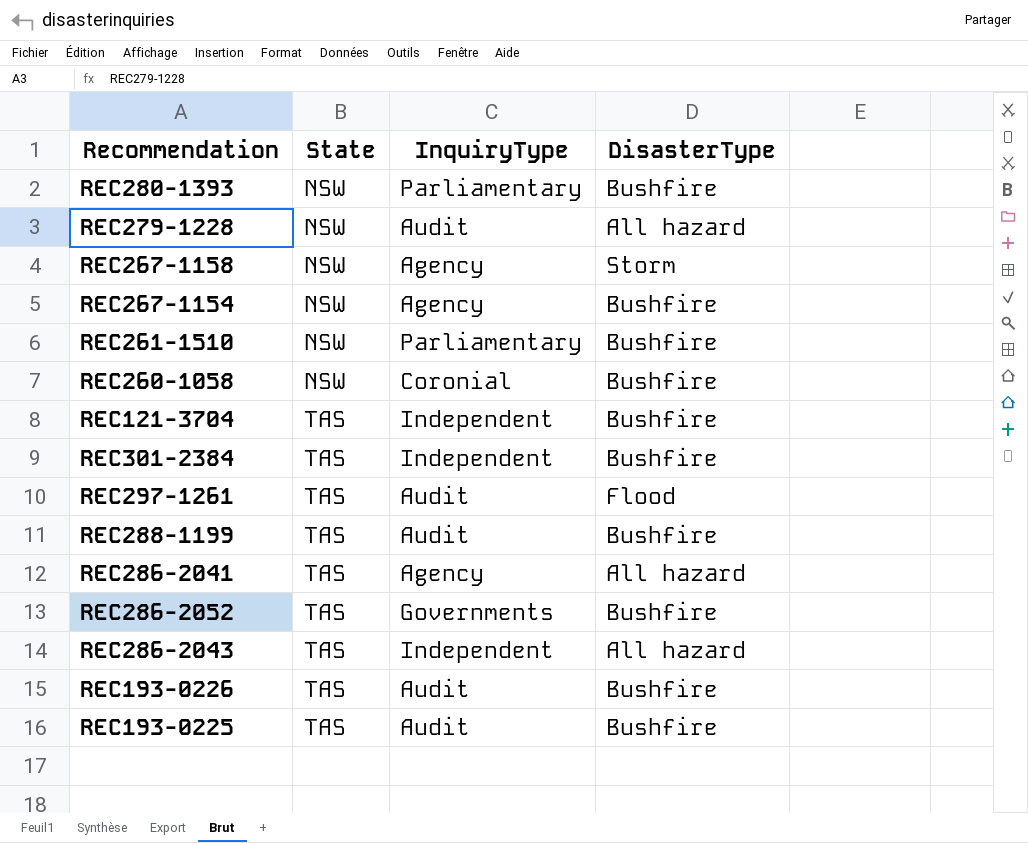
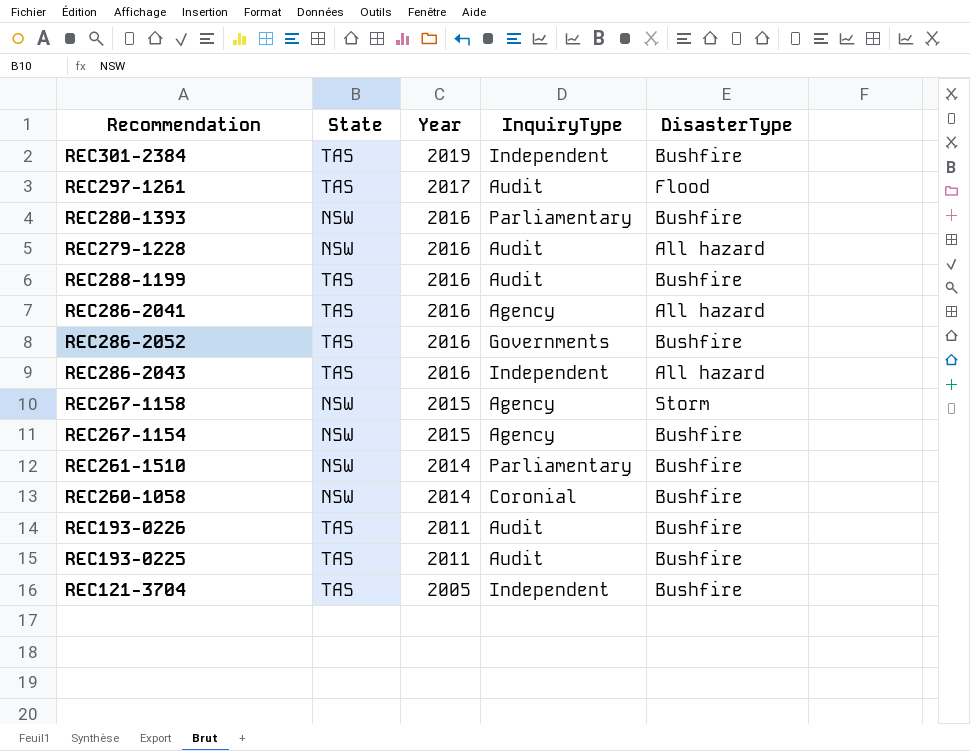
row order: State ascending -> Year descending
column Year | position: none -> 3

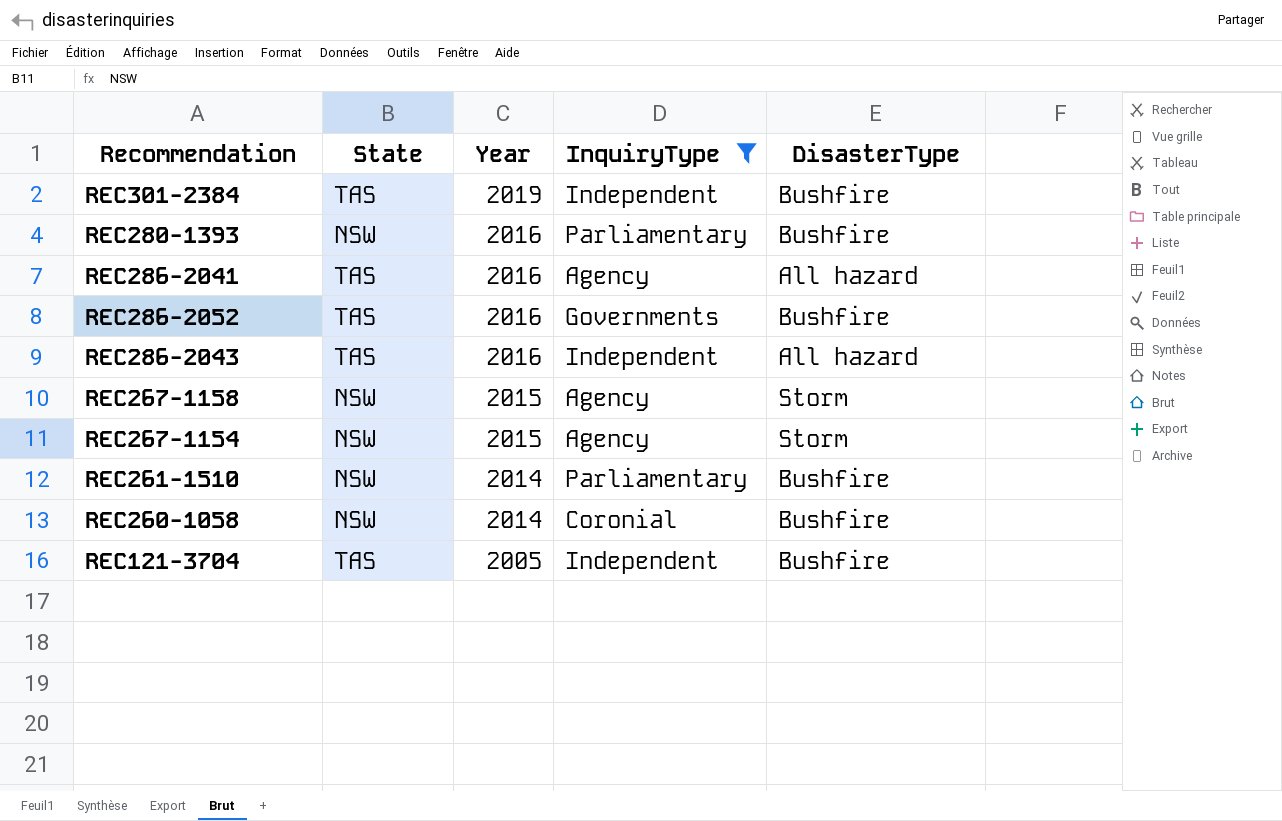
filter: none -> InquiryType != Audit
REC267-1154 | DisasterType: Bushfire -> Storm

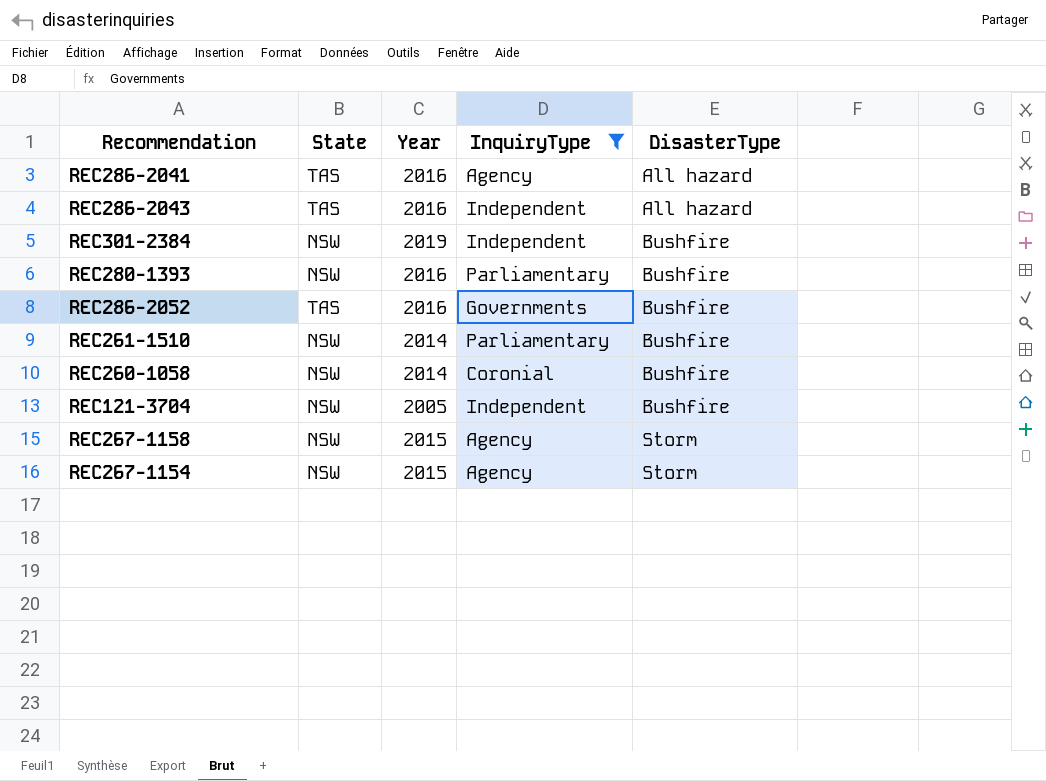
row order: Year descending -> DisasterType ascending
REC301-2384 | State: TAS -> NSW
REC121-3704 | State: TAS -> NSW

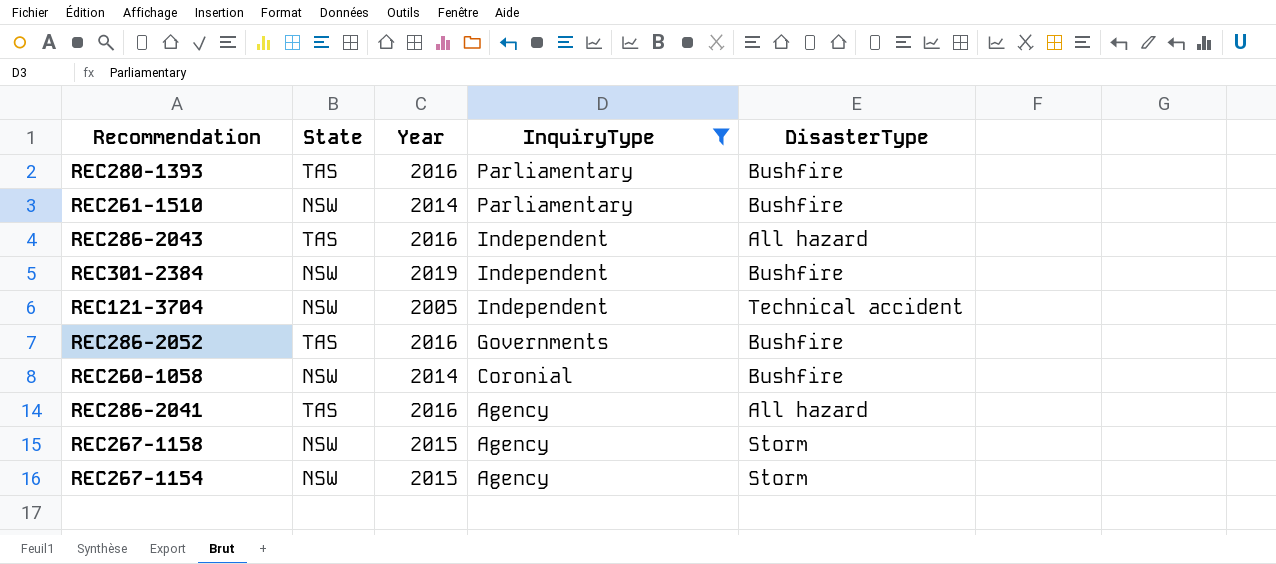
row order: DisasterType ascending -> InquiryType descending
REC280-1393 | State: NSW -> TAS
REC121-3704 | DisasterType: Bushfire -> Technical accident

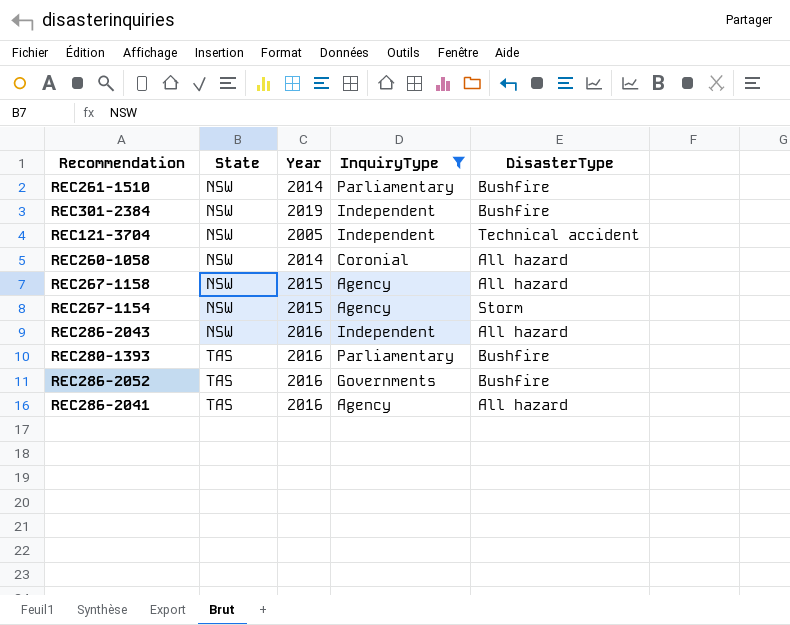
row order: InquiryType descending -> State ascending
REC260-1058 | DisasterType: Bushfire -> All hazard
REC267-1158 | DisasterType: Storm -> All hazard
REC286-2043 | State: TAS -> NSW

